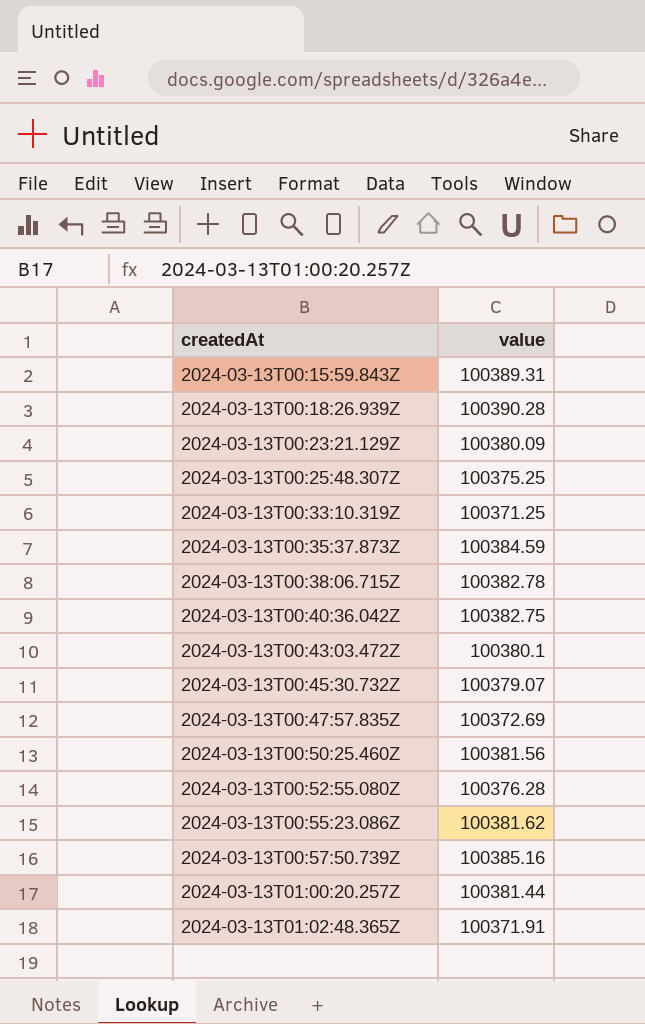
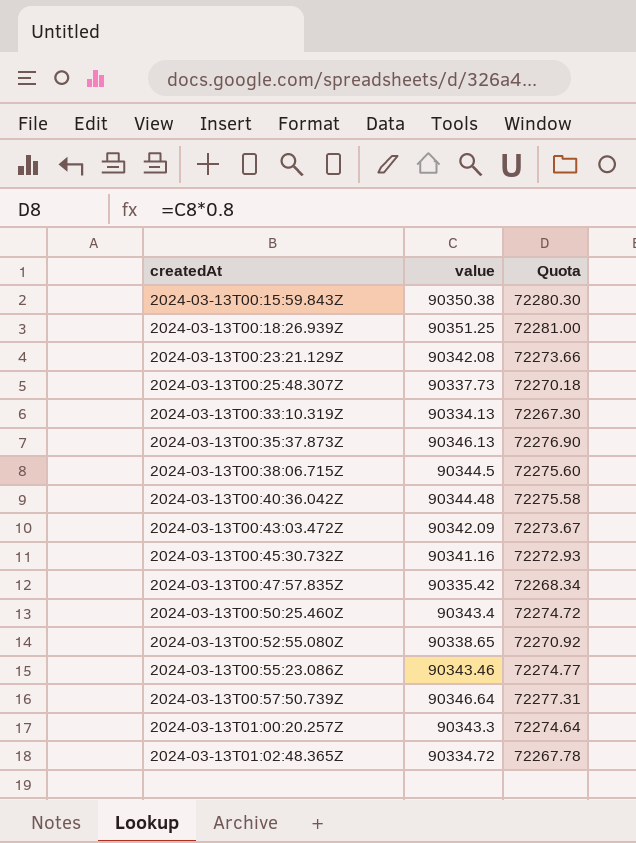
column Quota | formula: none -> [value] * 0.8
2024-03-13T00:15:59.843Z | value: 100389.31 -> 90350.38
2024-03-13T00:18:26.939Z | value: 100390.28 -> 90351.25
2024-03-13T00:23:21.129Z | value: 100380.09 -> 90342.08
2024-03-13T00:25:48.307Z | value: 100375.25 -> 90337.73
2024-03-13T00:33:10.319Z | value: 100371.25 -> 90334.13
2024-03-13T00:35:37.873Z | value: 100384.59 -> 90346.13
2024-03-13T00:38:06.715Z | value: 100382.78 -> 90344.5
2024-03-13T00:40:36.042Z | value: 100382.75 -> 90344.48
2024-03-13T00:43:03.472Z | value: 100380.1 -> 90342.09
2024-03-13T00:45:30.732Z | value: 100379.07 -> 90341.16
2024-03-13T00:47:57.835Z | value: 100372.69 -> 90335.42
2024-03-13T00:50:25.460Z | value: 100381.56 -> 90343.4
2024-03-13T00:52:55.080Z | value: 100376.28 -> 90338.65
2024-03-13T00:55:23.086Z | value: 100381.62 -> 90343.46
2024-03-13T00:57:50.739Z | value: 100385.16 -> 90346.64
2024-03-13T01:00:20.257Z | value: 100381.44 -> 90343.3
2024-03-13T01:02:48.365Z | value: 100371.91 -> 90334.72

